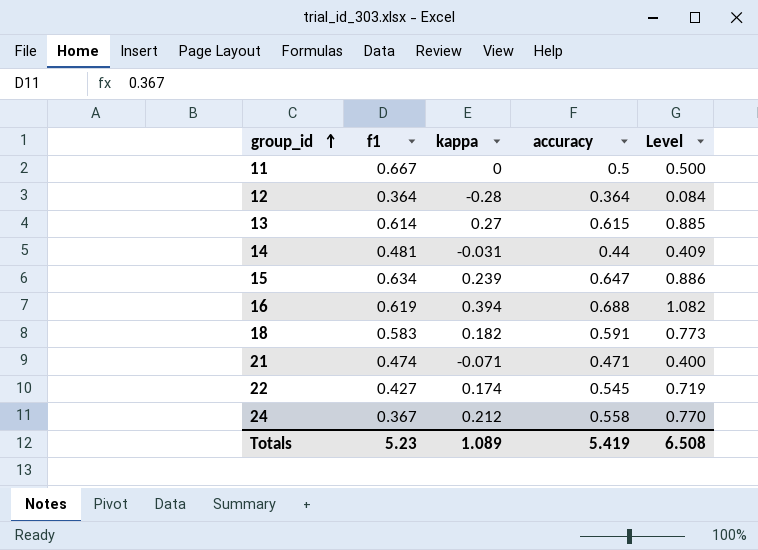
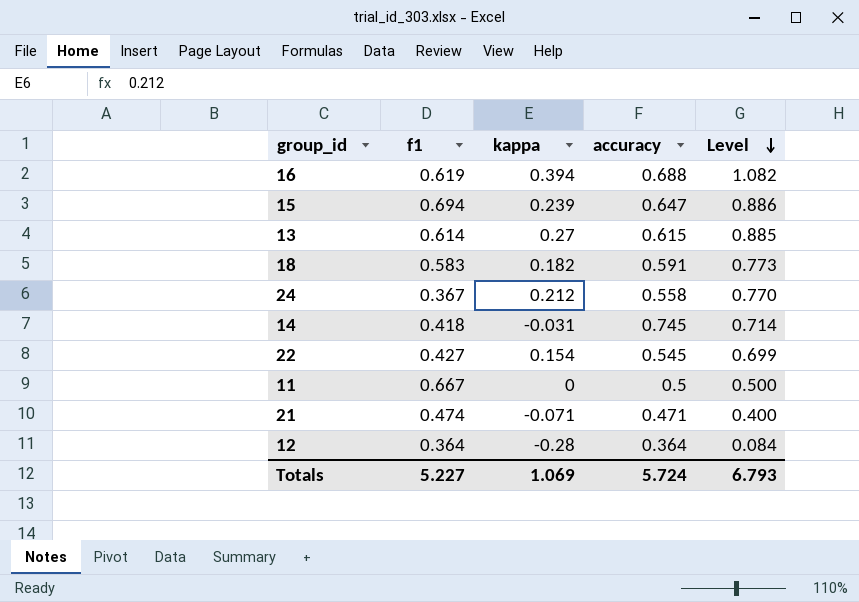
row order: group_id ascending -> Level descending
15 | f1: 0.634 -> 0.694
14 | f1: 0.481 -> 0.418
14 | accuracy: 0.44 -> 0.745
14 | Level: 0.409 -> 0.714
22 | kappa: 0.174 -> 0.154
22 | Level: 0.719 -> 0.699
Totals | f1: 5.23 -> 5.227
Totals | kappa: 1.089 -> 1.069
Totals | accuracy: 5.419 -> 5.724
Totals | Level: 6.508 -> 6.793

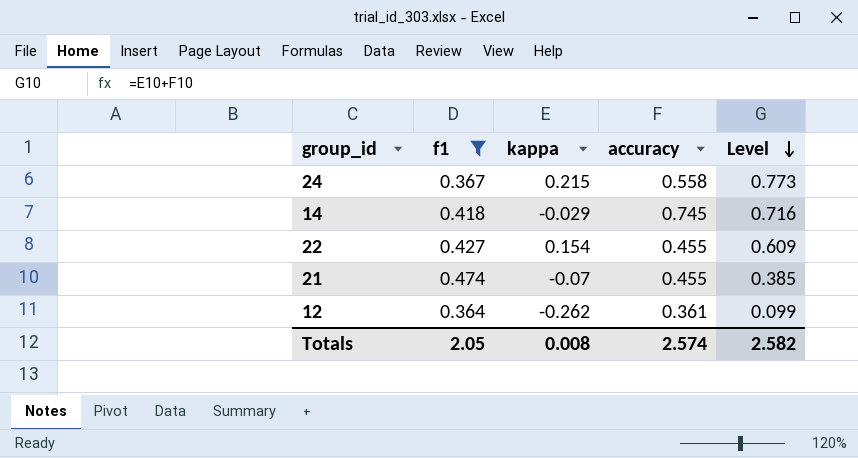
filter: none -> f1 <= 0.474
24 | kappa: 0.212 -> 0.215
24 | Level: 0.770 -> 0.773
14 | kappa: -0.031 -> -0.029
14 | Level: 0.714 -> 0.716
22 | accuracy: 0.545 -> 0.455
22 | Level: 0.699 -> 0.609
21 | kappa: -0.071 -> -0.07
21 | accuracy: 0.471 -> 0.455
21 | Level: 0.400 -> 0.385
12 | kappa: -0.28 -> -0.262
12 | accuracy: 0.364 -> 0.361
12 | Level: 0.084 -> 0.099
Totals | f1: 5.227 -> 2.05
Totals | kappa: 1.069 -> 0.008
Totals | accuracy: 5.724 -> 2.574
Totals | Level: 6.793 -> 2.582

